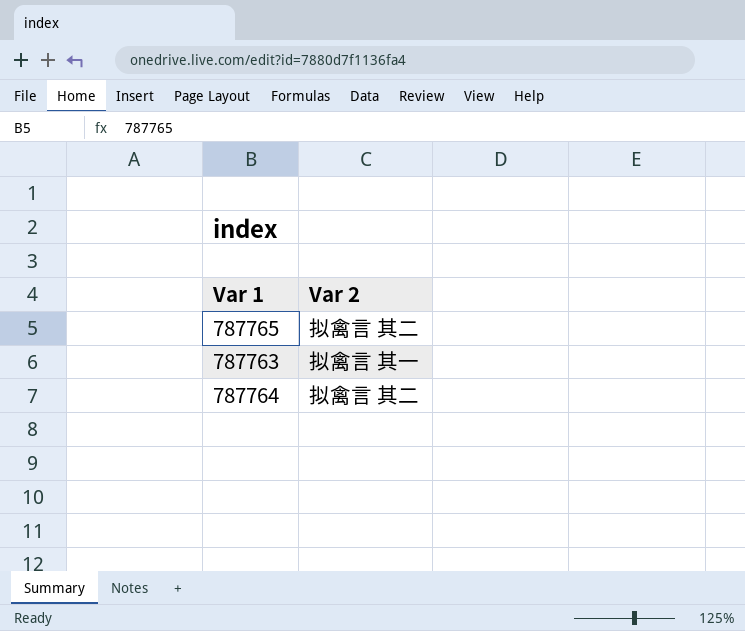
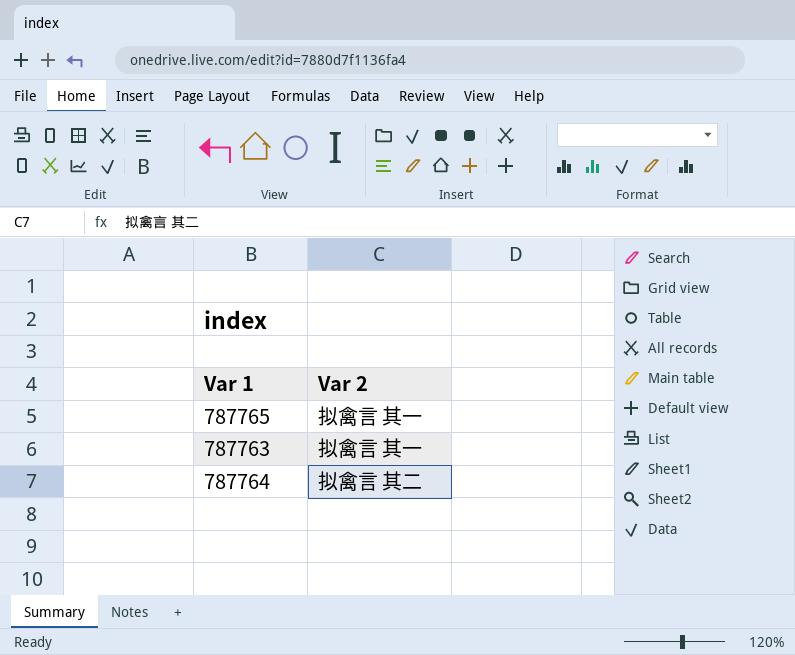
787765 | Var 2: 拟禽言 其二 -> 拟禽言 其一

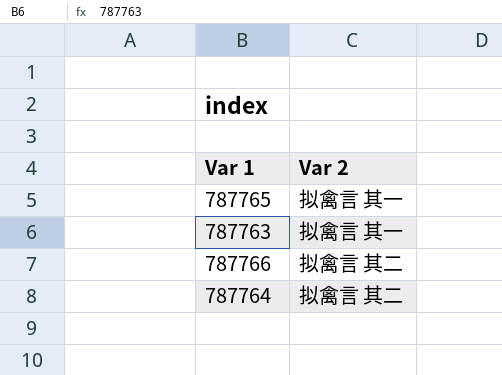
row 787766: none -> 拟禽言 其二

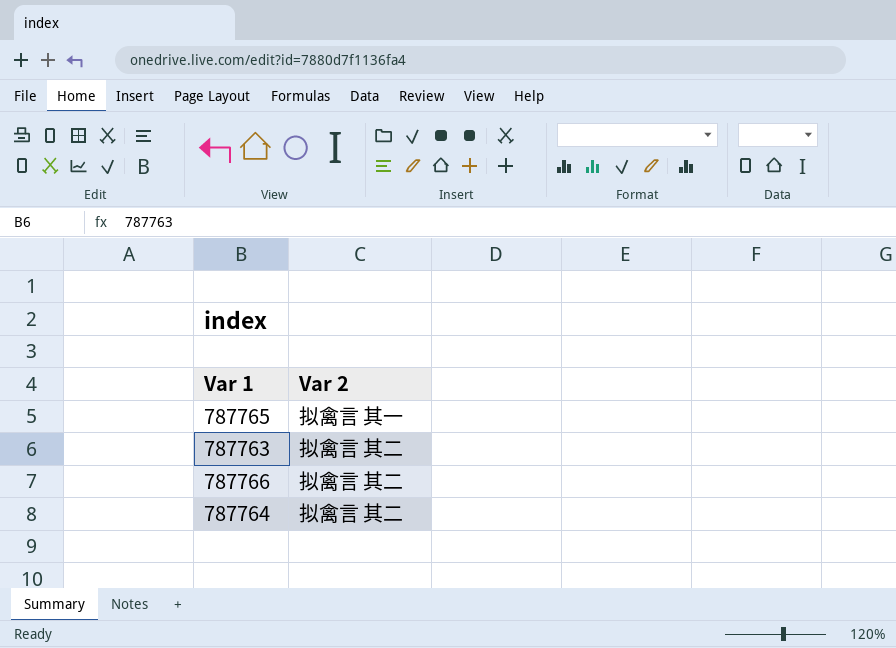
787763 | Var 2: 拟禽言 其一 -> 拟禽言 其二

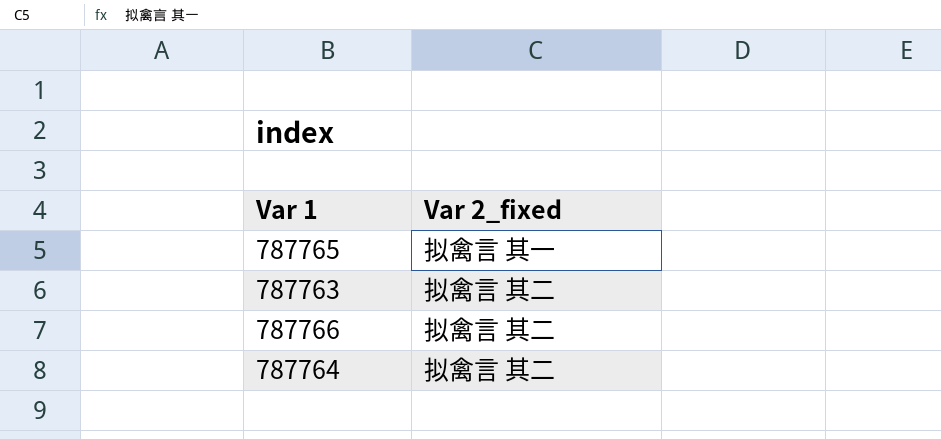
column name: Var 2 -> Var 2_fixed

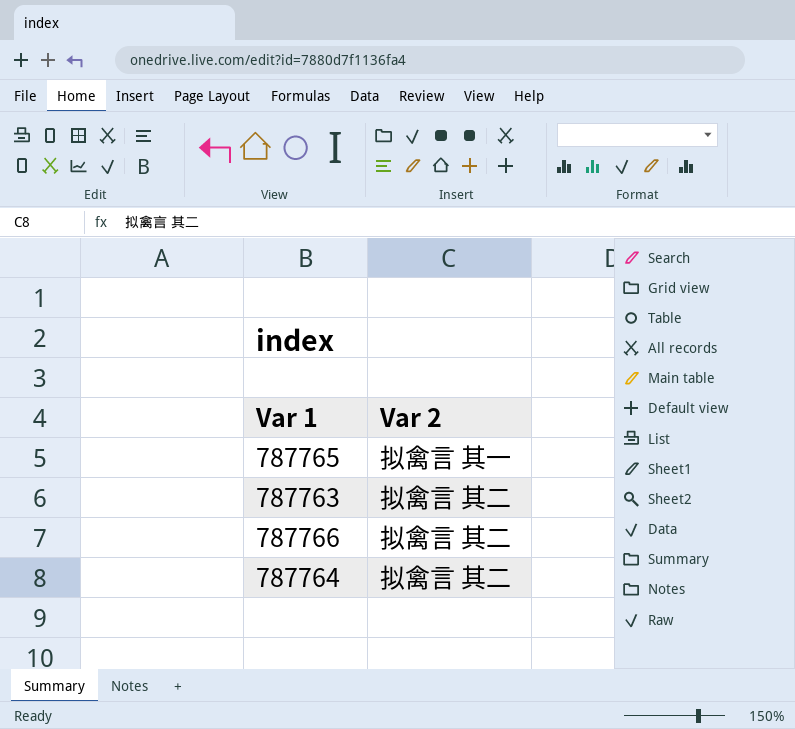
column name: Var 2_fixed -> Var 2

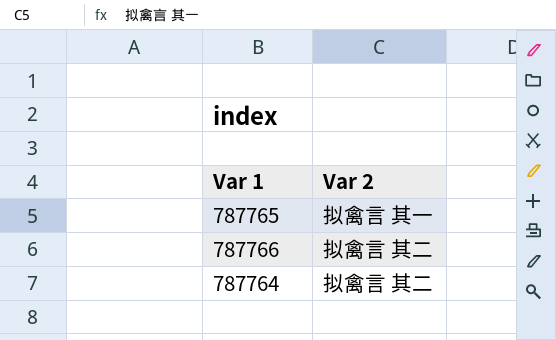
row 787763: 拟禽言 其二 -> none

